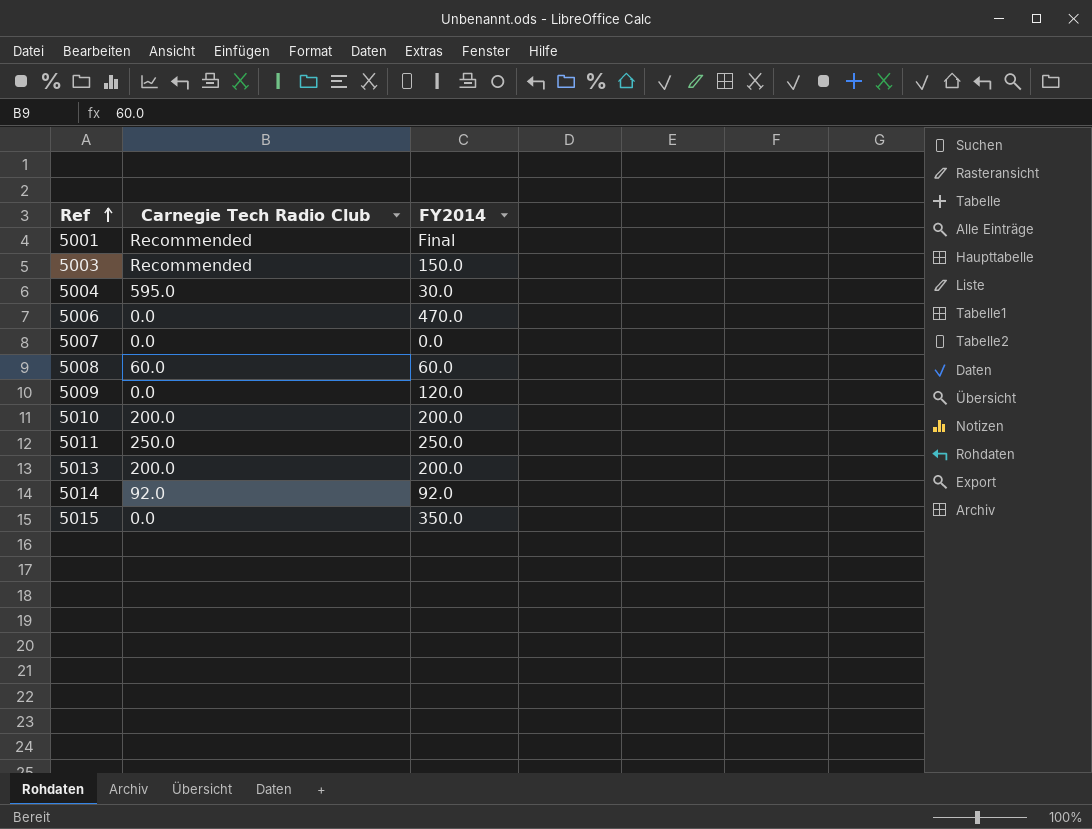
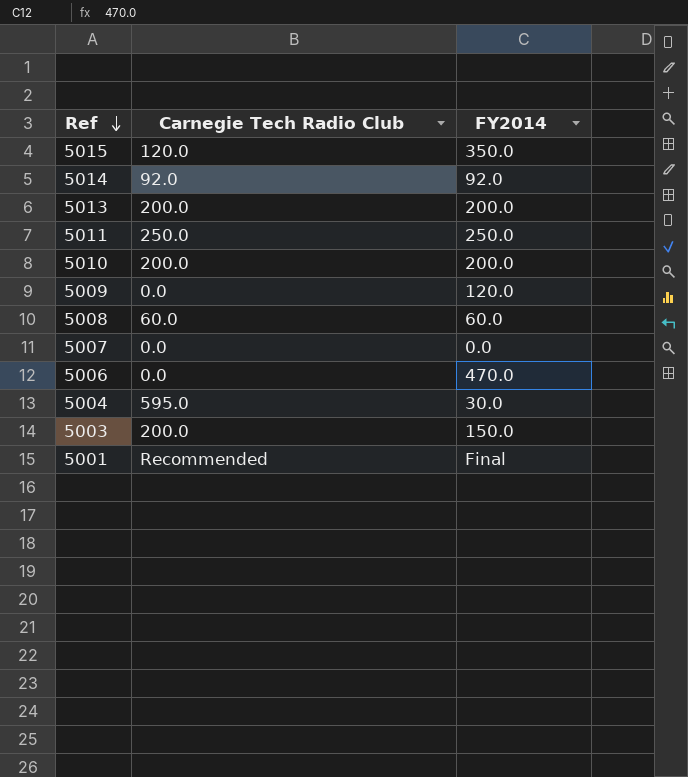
row order: Ref ascending -> Ref descending
5015 | Carnegie Tech Radio Club: 0.0 -> 120.0
5003 | Carnegie Tech Radio Club: Recommended -> 200.0

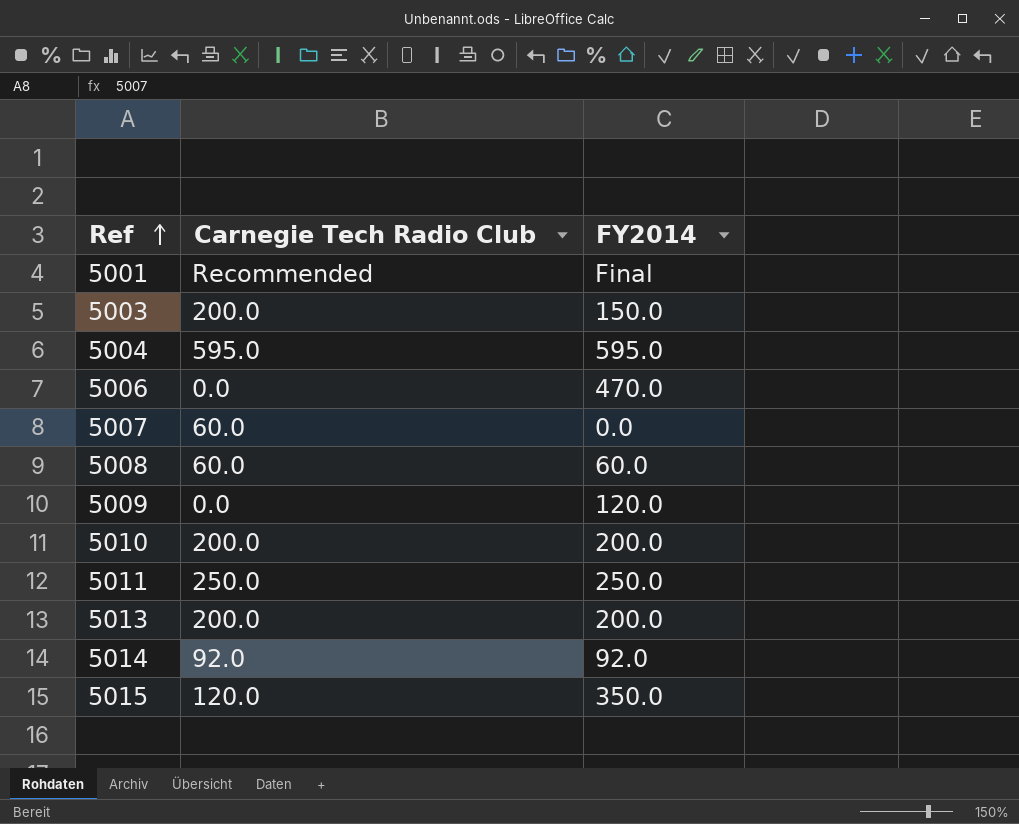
row order: Ref descending -> Ref ascending
5004 | FY2014: 30.0 -> 595.0
5007 | Carnegie Tech Radio Club: 0.0 -> 60.0

